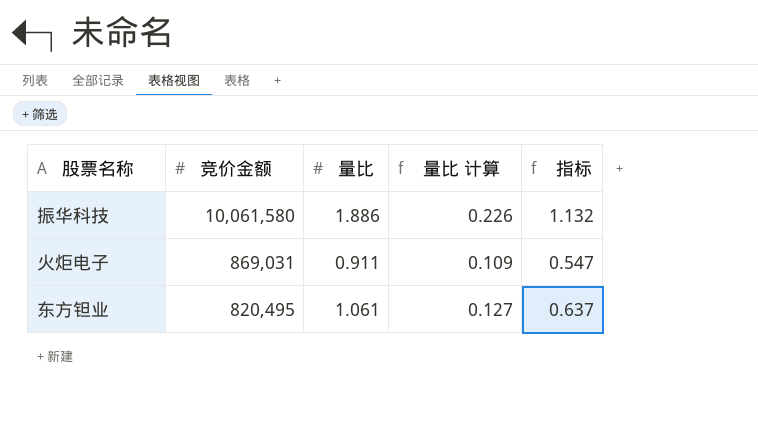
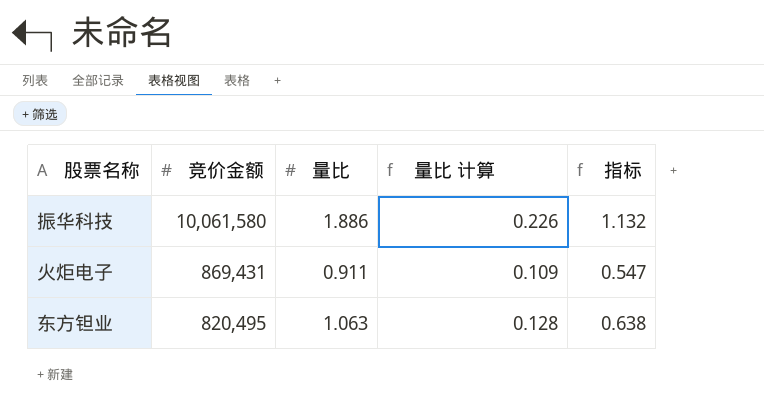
火炬电子 | 竞价金额: 869,031 -> 869,431
东方钽业 | 量比: 1.061 -> 1.063
东方钽业 | 量比 计算: 0.127 -> 0.128
东方钽业 | 指标: 0.637 -> 0.638

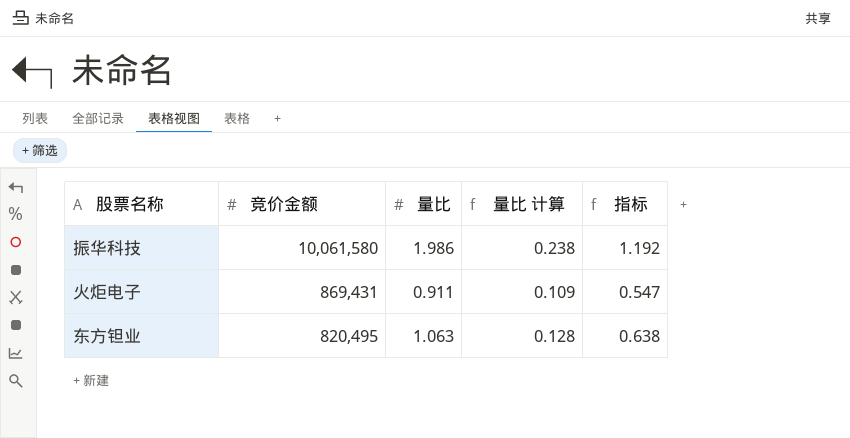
振华科技 | 量比: 1.886 -> 1.986
振华科技 | 量比 计算: 0.226 -> 0.238
振华科技 | 指标: 1.132 -> 1.192

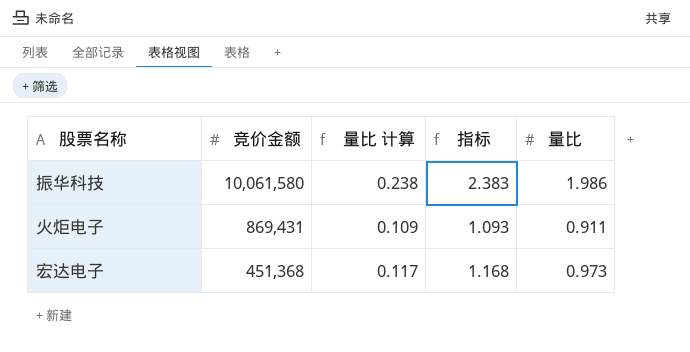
column 指标 | formula: [量比] * 0.6 -> [量比] * 1.2
column 量比 | position: 3 -> 5
row 东方钽业: 820,495 | 1.063 | 0.128 | 0.638 -> none
row 宏达电子: none -> 451,368 | 0.117 | 1.168 | 0.973

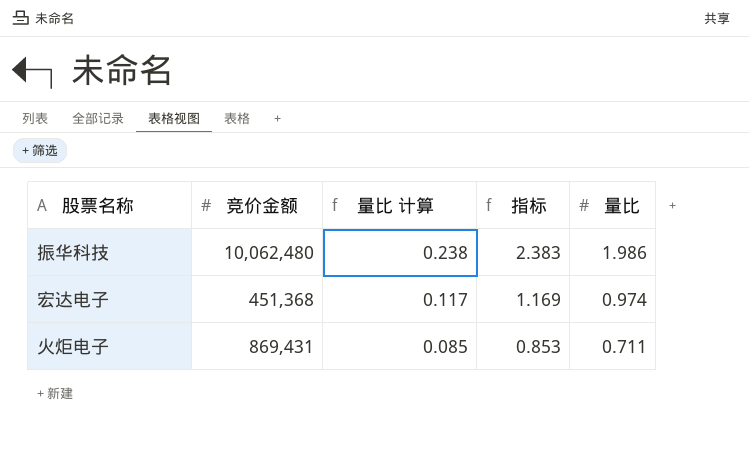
row order: 竞价金额 descending -> 量比 计算 descending
振华科技 | 竞价金额: 10,061,580 -> 10,062,480
宏达电子 | 指标: 1.168 -> 1.169
宏达电子 | 量比: 0.973 -> 0.974
火炬电子 | 量比 计算: 0.109 -> 0.085
火炬电子 | 指标: 1.093 -> 0.853
火炬电子 | 量比: 0.911 -> 0.711

